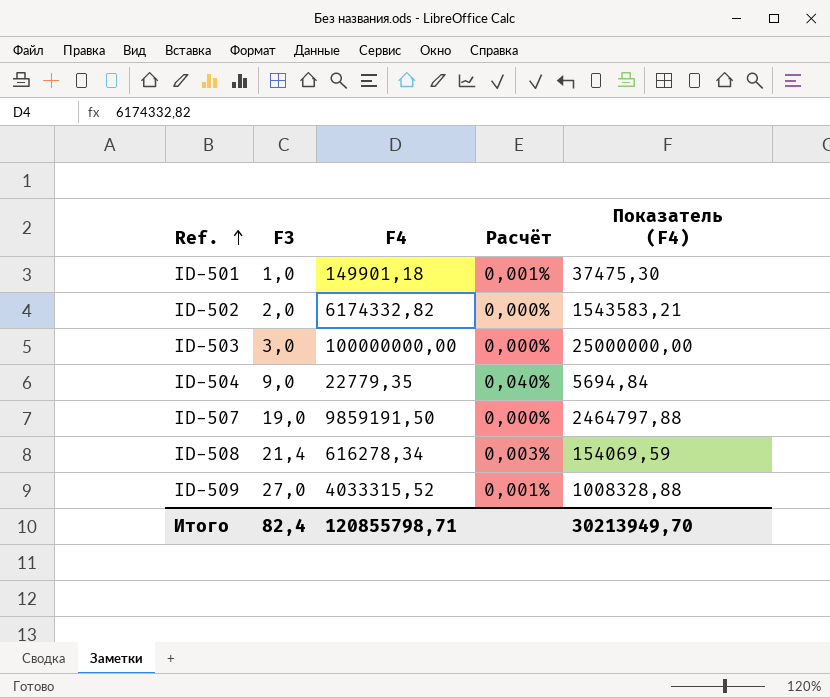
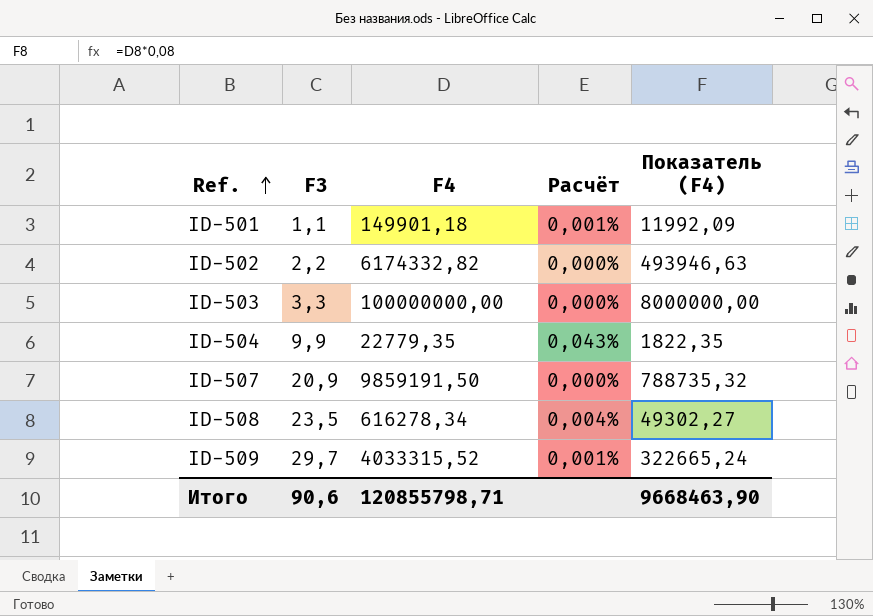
column Показатель (F4) | formula: [F4] * 0,25 -> [F4] * 0,08
ID-501 | F3: 1,0 -> 1,1
ID-502 | F3: 2,0 -> 2,2
ID-503 | F3: 3,0 -> 3,3
ID-504 | F3: 9,0 -> 9,9
ID-504 | Расчёт: 0,040% -> 0,043%
ID-507 | F3: 19,0 -> 20,9
ID-508 | F3: 21,4 -> 23,5
ID-508 | Расчёт: 0,003% -> 0,004%
ID-509 | F3: 27,0 -> 29,7
Итого | F3: 82,4 -> 90,6
Итого | Показатель (F4): 30213949,70 -> 9668463,90

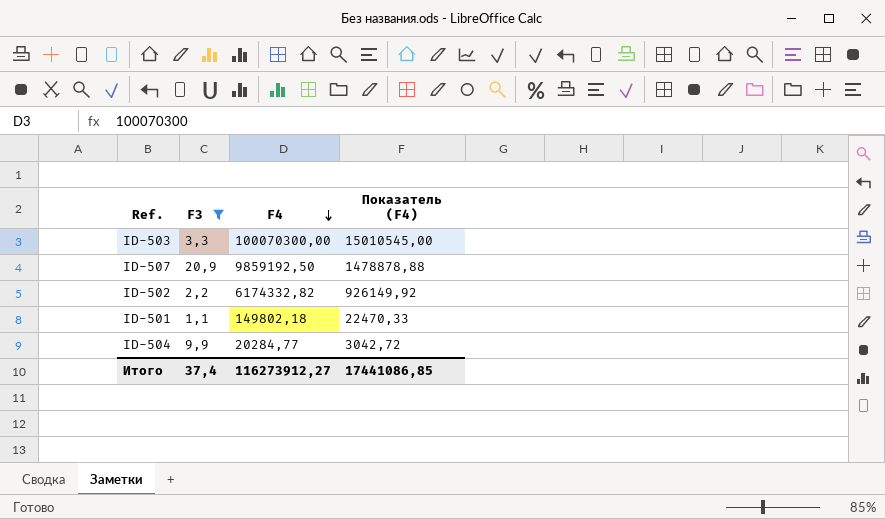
filter: none -> F3 <= 20,9
row order: Ref. ascending -> F4 descending
column Расчёт | formula: [F3] / [F4] -> none
column Показатель (F4) | formula: [F4] * 0,08 -> [F4] * 0,15
ID-503 | F4: 100000000,00 -> 100070300,00
ID-507 | F4: 9859191,50 -> 9859192,50
ID-501 | F4: 149901,18 -> 149802,18
ID-504 | F4: 22779,35 -> 20284,77
Итого | F3: 90,6 -> 37,4
Итого | F4: 120855798,71 -> 116273912,27
Итого | Показатель (F4): 9668463,90 -> 17441086,85

